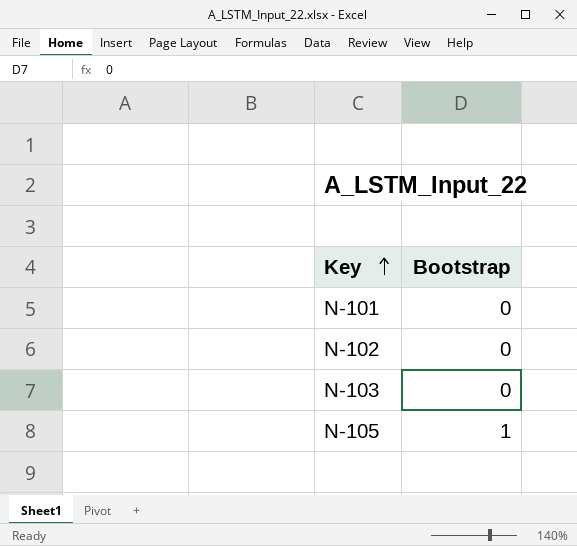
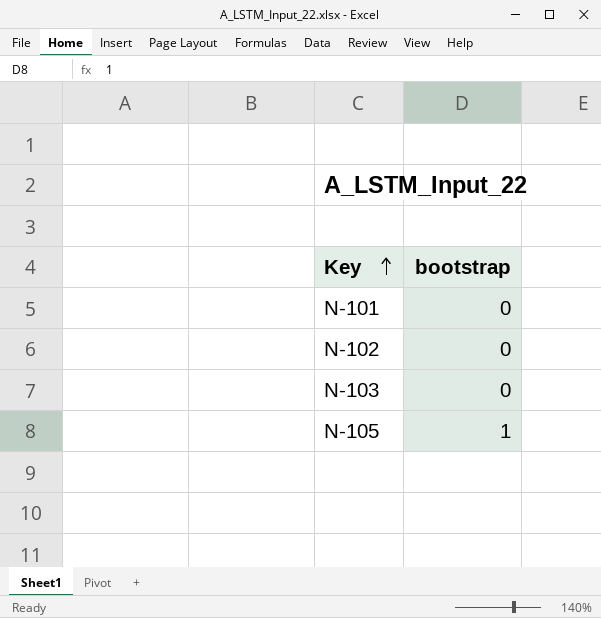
column name: Bootstrap -> bootstrap

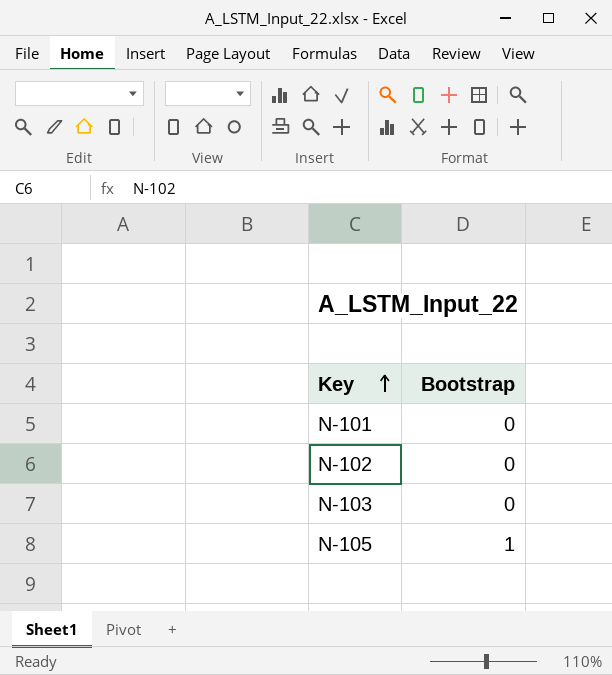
column name: bootstrap -> Bootstrap

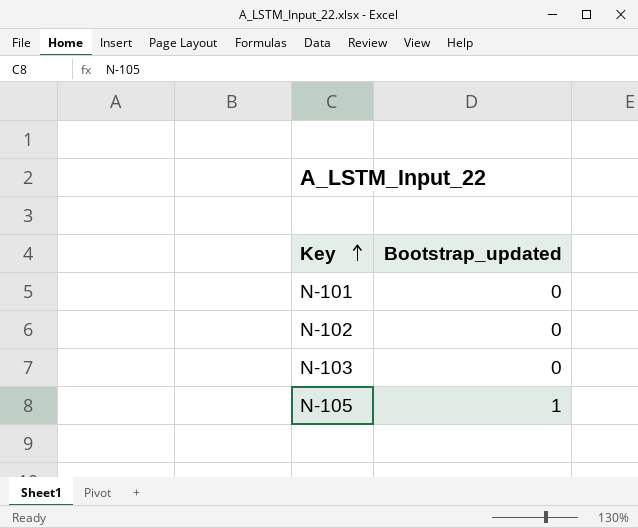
column name: Bootstrap -> Bootstrap_updated

